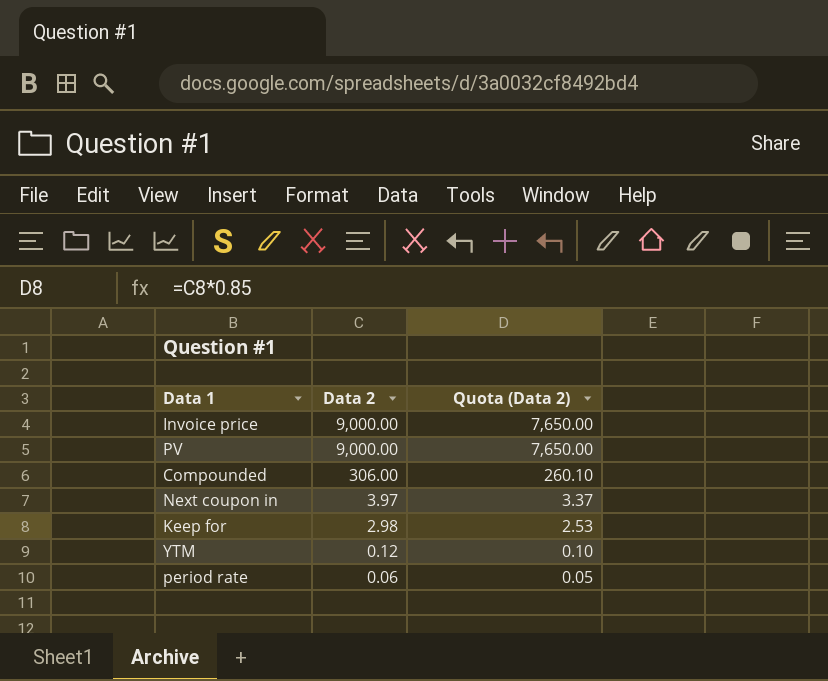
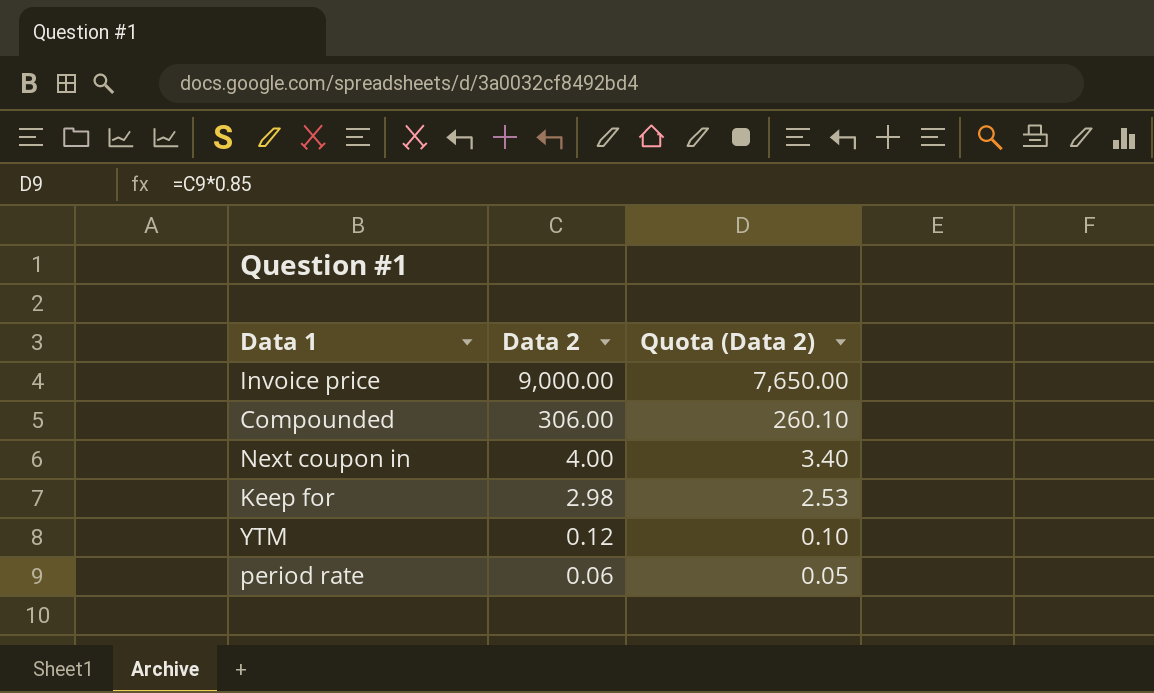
row PV: 9,000.00 | 7,650.00 -> none
Next coupon in | Data 2: 3.97 -> 4.00
Next coupon in | Quota (Data 2): 3.37 -> 3.40

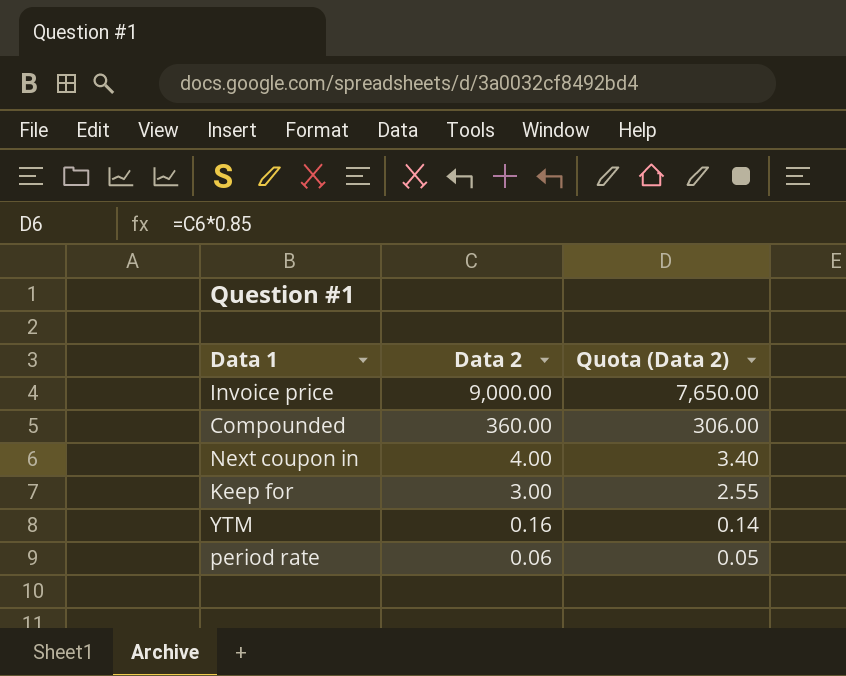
Compounded | Data 2: 306.00 -> 360.00
Compounded | Quota (Data 2): 260.10 -> 306.00
Keep for | Data 2: 2.98 -> 3.00
Keep for | Quota (Data 2): 2.53 -> 2.55
YTM | Data 2: 0.12 -> 0.16
YTM | Quota (Data 2): 0.10 -> 0.14

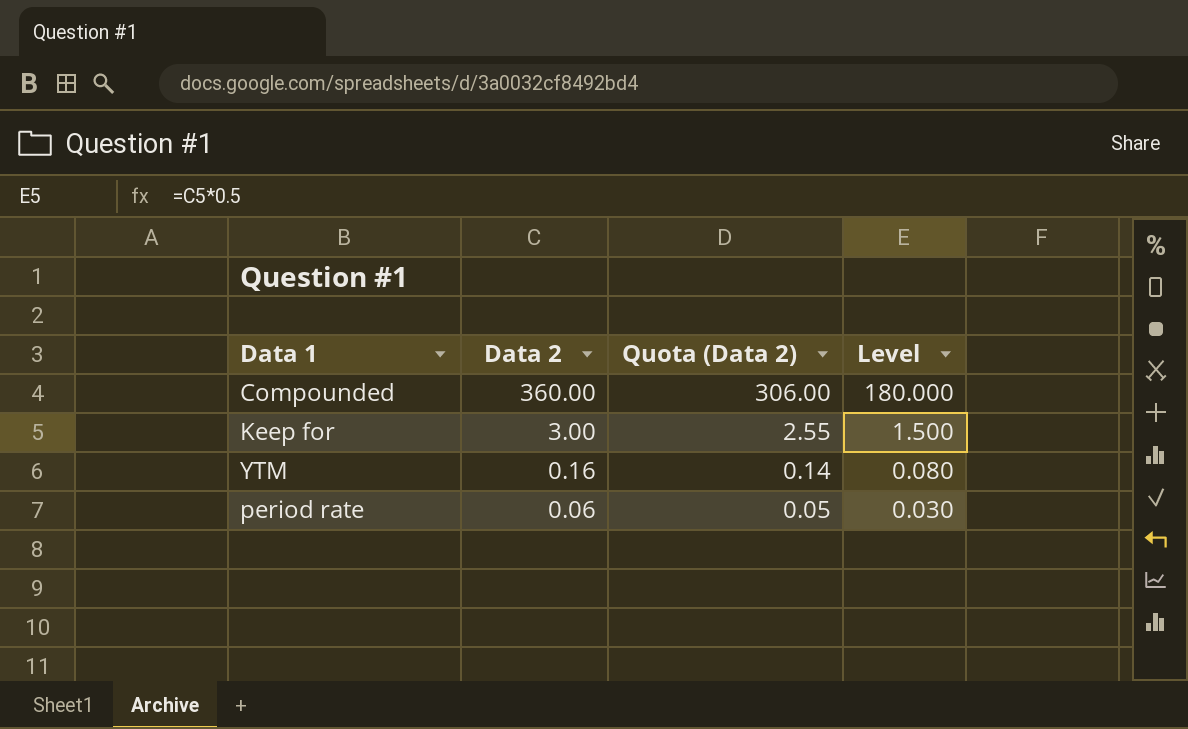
column Level | formula: none -> [Data 2] * 0.5
row Invoice price: 9,000.00 | 7,650.00 -> none
row Next coupon in: 4.00 | 3.40 -> none

